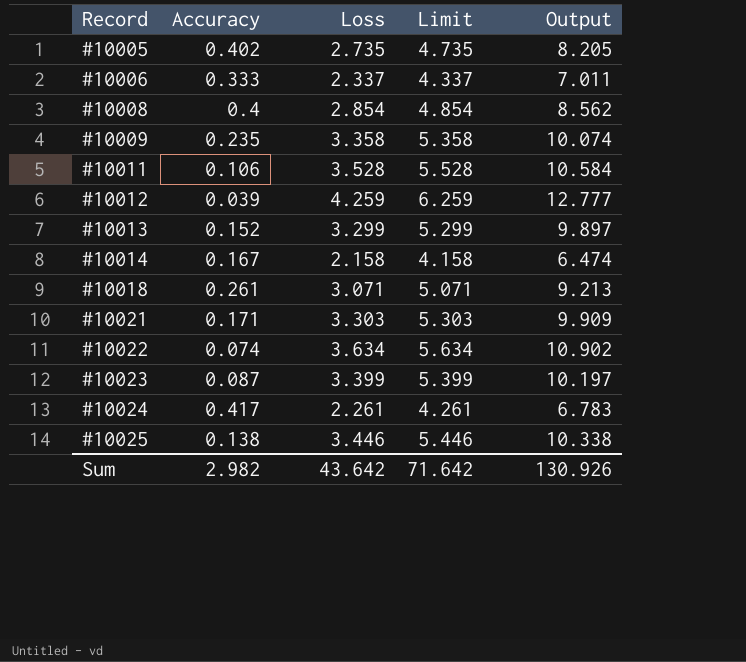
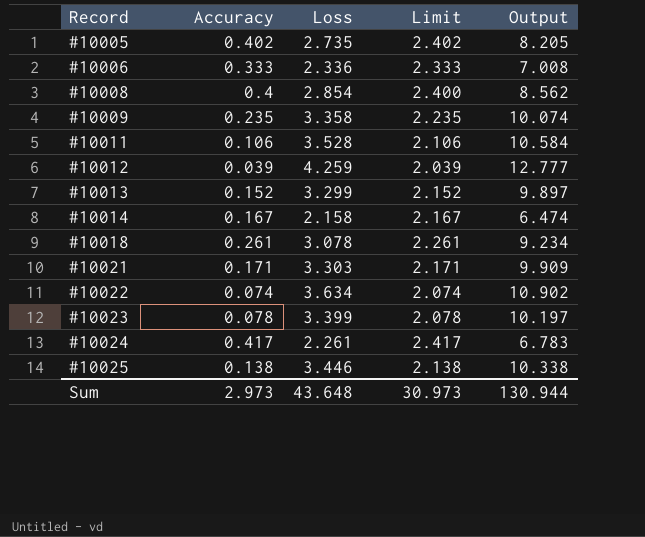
column Limit | formula: [Loss] + 2 -> [Accuracy] + 2
#10006 | Loss: 2.337 -> 2.336
#10006 | Output: 7.011 -> 7.008
#10018 | Loss: 3.071 -> 3.078
#10018 | Output: 9.213 -> 9.234
#10023 | Accuracy: 0.087 -> 0.078
Sum | Accuracy: 2.982 -> 2.973
Sum | Loss: 43.642 -> 43.648
Sum | Limit: 71.642 -> 30.973
Sum | Output: 130.926 -> 130.944

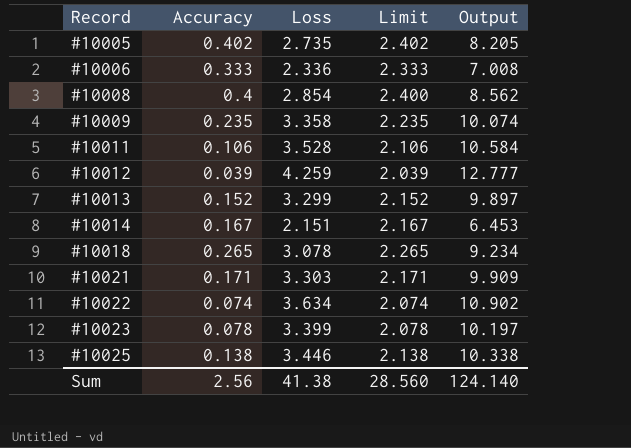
row #10024: 0.417 | 2.261 | 2.417 | 6.783 -> none
#10014 | Loss: 2.158 -> 2.151
#10014 | Output: 6.474 -> 6.453
#10018 | Accuracy: 0.261 -> 0.265
#10018 | Limit: 2.261 -> 2.265
Sum | Accuracy: 2.973 -> 2.56
Sum | Loss: 43.648 -> 41.38
Sum | Limit: 30.973 -> 28.560
Sum | Output: 130.944 -> 124.140

